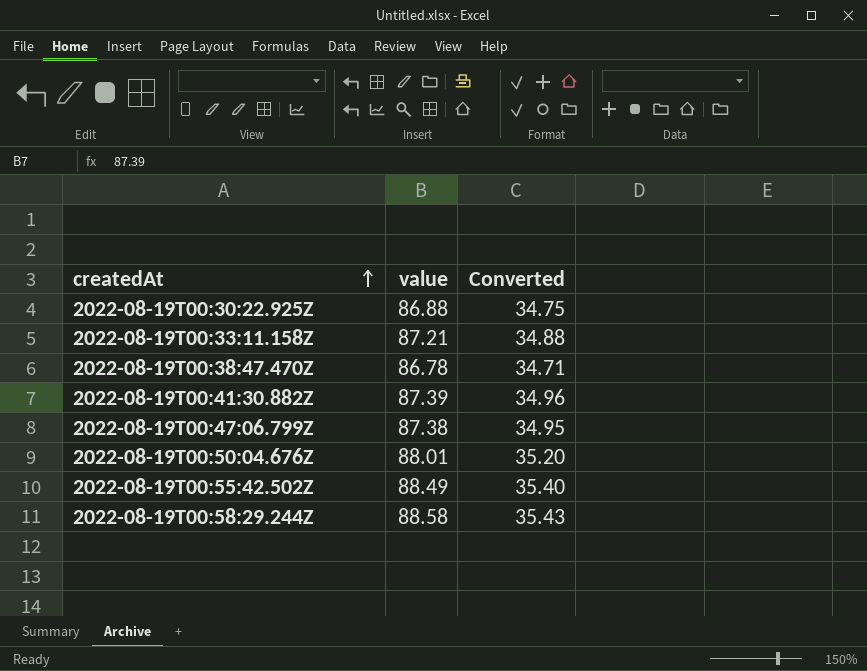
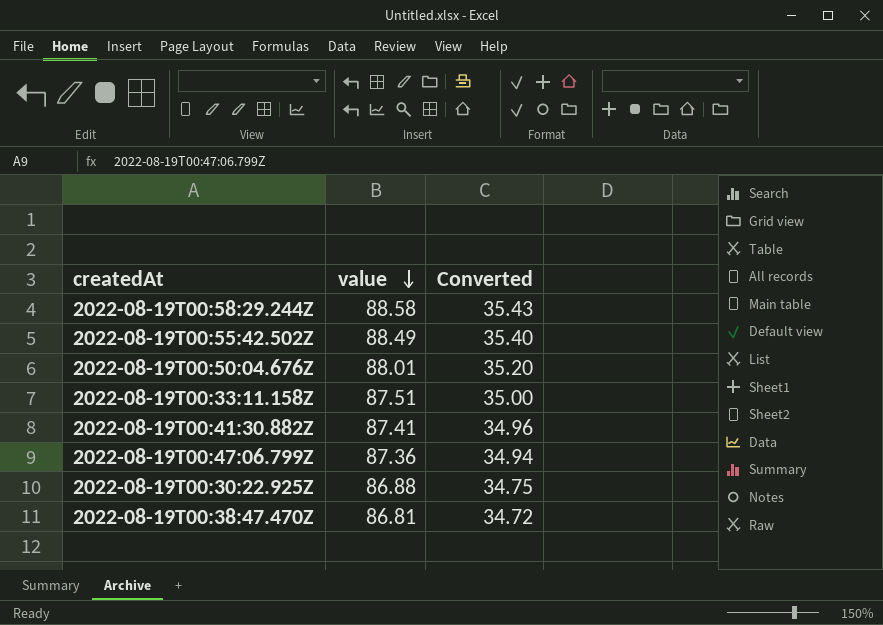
row order: createdAt ascending -> value descending
2022-08-19T00:33:11.158Z | value: 87.21 -> 87.51
2022-08-19T00:33:11.158Z | Converted: 34.88 -> 35.00
2022-08-19T00:41:30.882Z | value: 87.39 -> 87.41
2022-08-19T00:47:06.799Z | value: 87.38 -> 87.36
2022-08-19T00:47:06.799Z | Converted: 34.95 -> 34.94
2022-08-19T00:38:47.470Z | value: 86.78 -> 86.81
2022-08-19T00:38:47.470Z | Converted: 34.71 -> 34.72

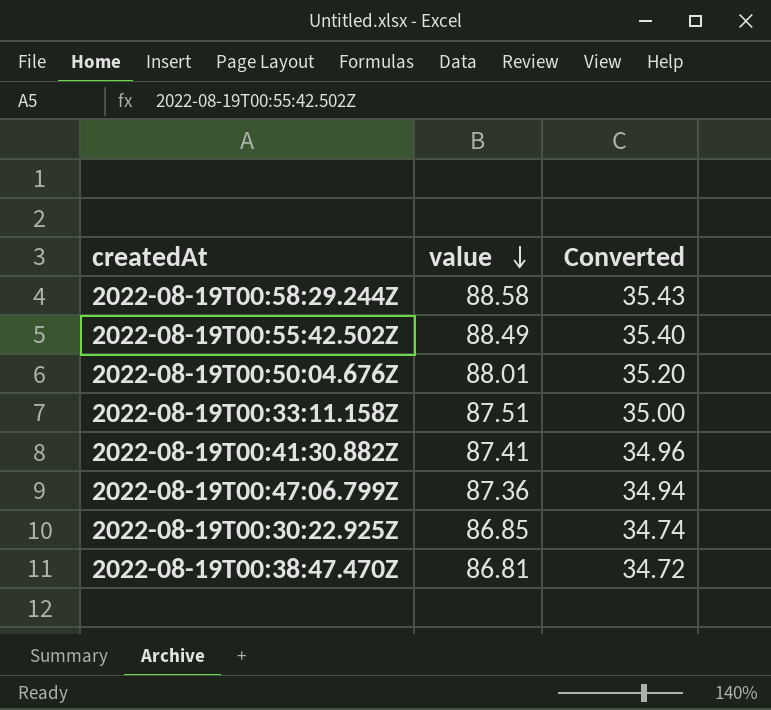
2022-08-19T00:30:22.925Z | value: 86.88 -> 86.85
2022-08-19T00:30:22.925Z | Converted: 34.75 -> 34.74

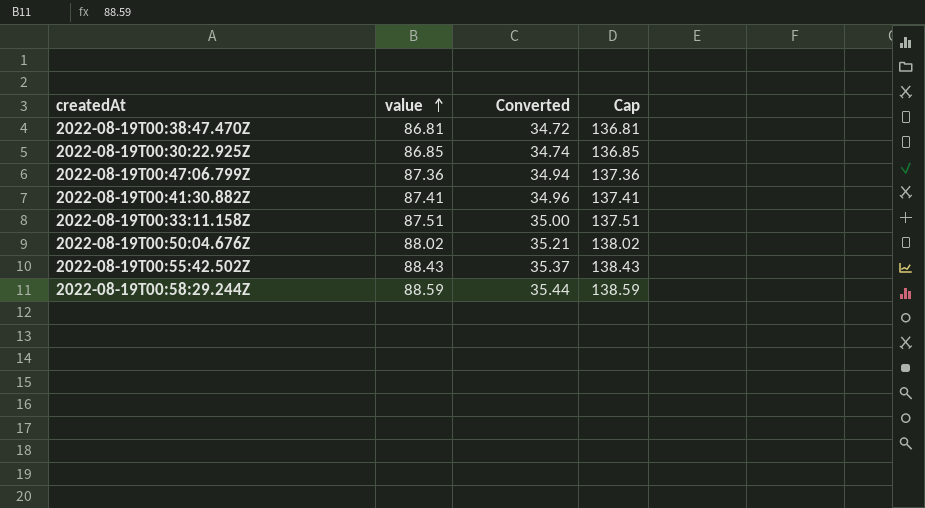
row order: value descending -> value ascending
column Cap | formula: none -> [value] + 50
2022-08-19T00:50:04.676Z | value: 88.01 -> 88.02
2022-08-19T00:50:04.676Z | Converted: 35.20 -> 35.21
2022-08-19T00:55:42.502Z | value: 88.49 -> 88.43
2022-08-19T00:55:42.502Z | Converted: 35.40 -> 35.37
2022-08-19T00:58:29.244Z | value: 88.58 -> 88.59
2022-08-19T00:58:29.244Z | Converted: 35.43 -> 35.44

